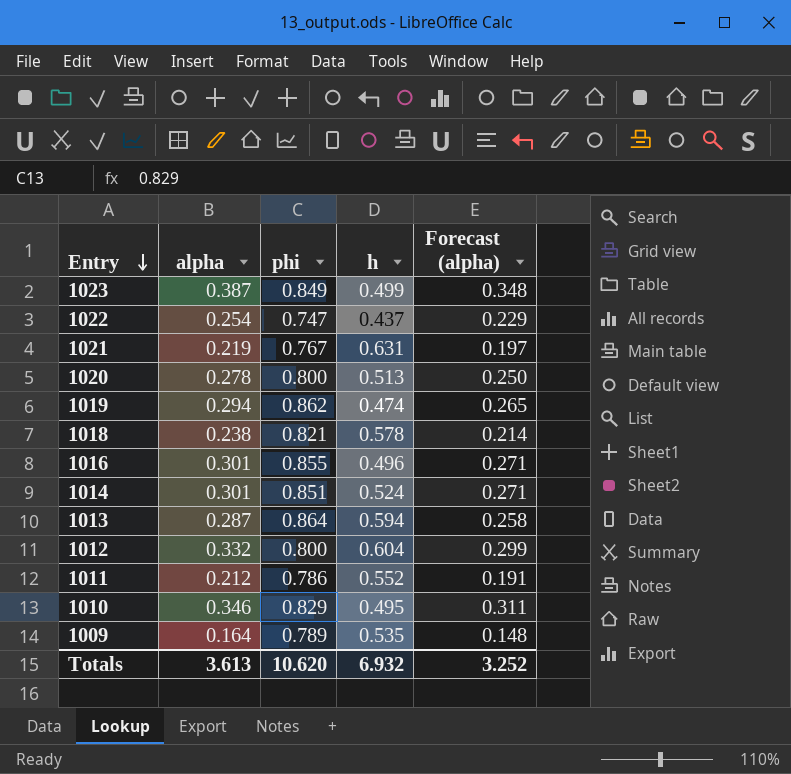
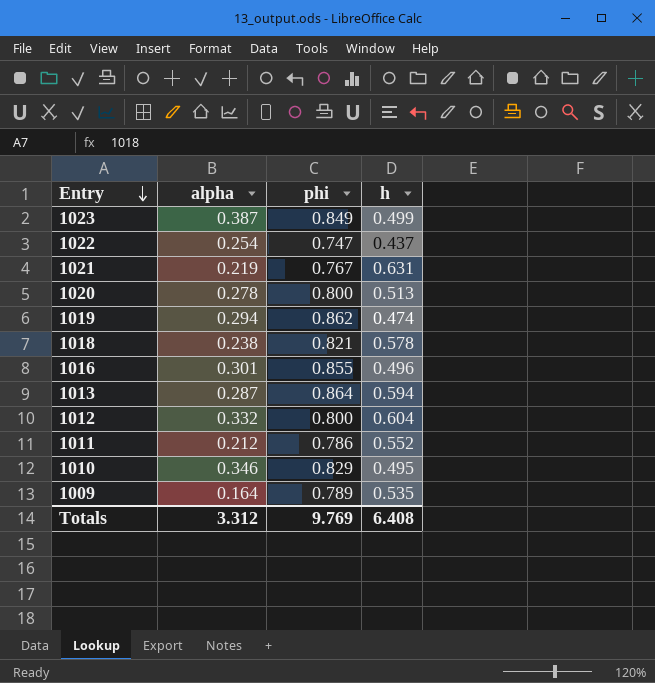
column Forecast (alpha) | formula: [alpha] * 0.9 -> none
row 1014: 0.301 | 0.851 | 0.524 | 0.271 -> none
Totals | alpha: 3.613 -> 3.312
Totals | phi: 10.620 -> 9.769
Totals | h: 6.932 -> 6.408

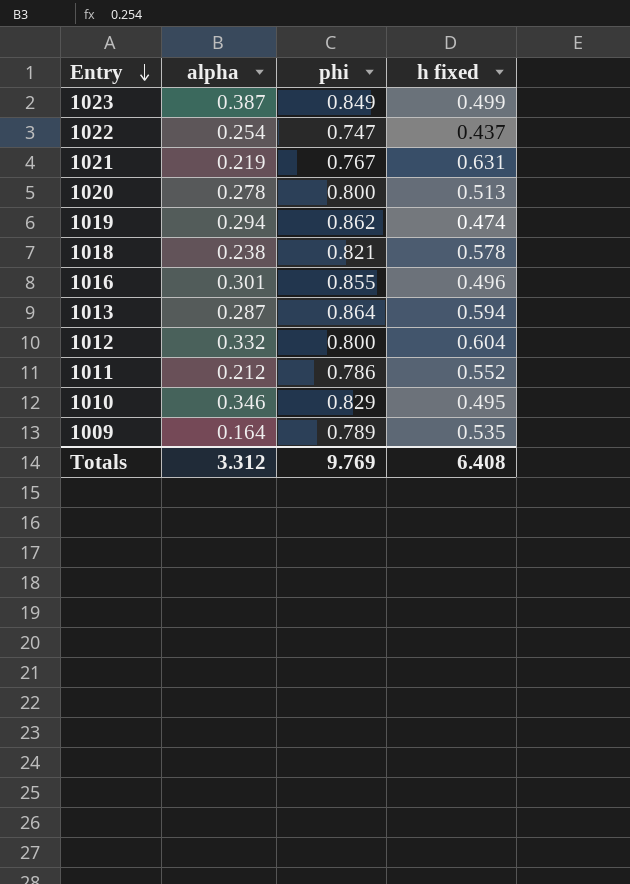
column name: h -> h fixed

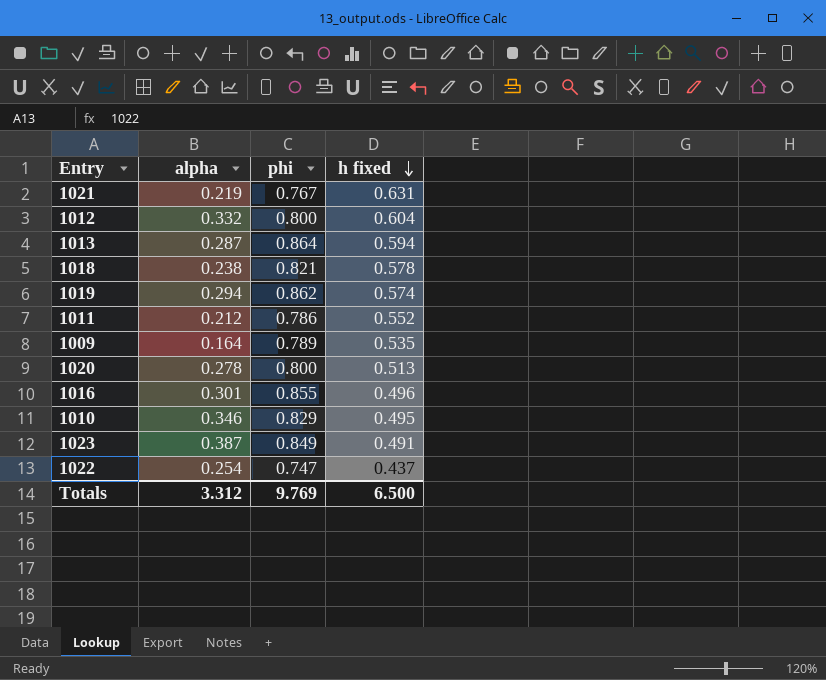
row order: Entry descending -> h fixed descending
1019 | h fixed: 0.474 -> 0.574
1023 | h fixed: 0.499 -> 0.491
Totals | h fixed: 6.408 -> 6.500

